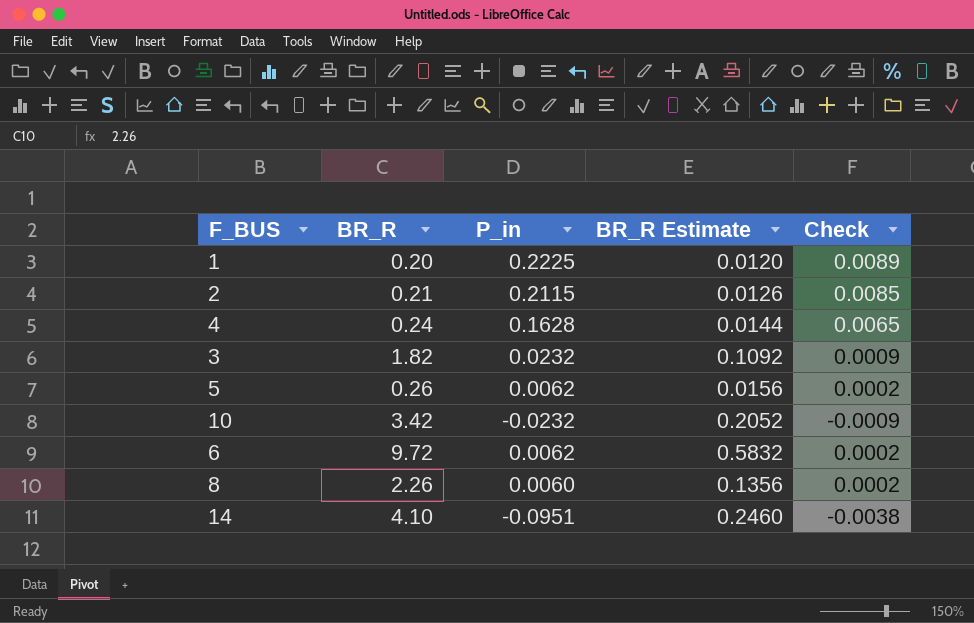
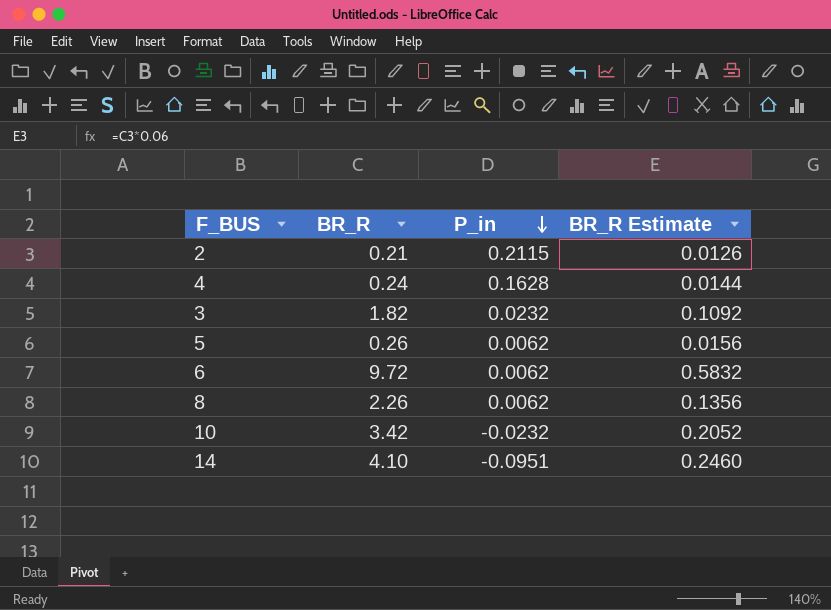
row order: none -> P_in descending
column Check | formula: [P_in] * 0.04 -> none
row 1: 0.20 | 0.2225 | 0.0120 | 0.0089 -> none
8 | P_in: 0.0060 -> 0.0062

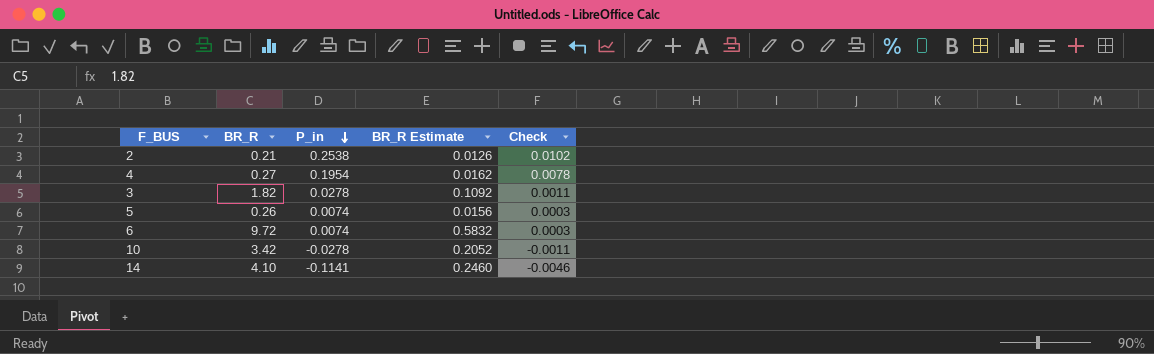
column Check | formula: none -> [P_in] * 0.04
row 8: 2.26 | 0.0062 | 0.1356 -> none
2 | P_in: 0.2115 -> 0.2538
4 | BR_R: 0.24 -> 0.27
4 | P_in: 0.1628 -> 0.1954
4 | BR_R Estimate: 0.0144 -> 0.0162
3 | P_in: 0.0232 -> 0.0278
5 | P_in: 0.0062 -> 0.0074
6 | P_in: 0.0062 -> 0.0074
10 | P_in: -0.0232 -> -0.0278
14 | P_in: -0.0951 -> -0.1141

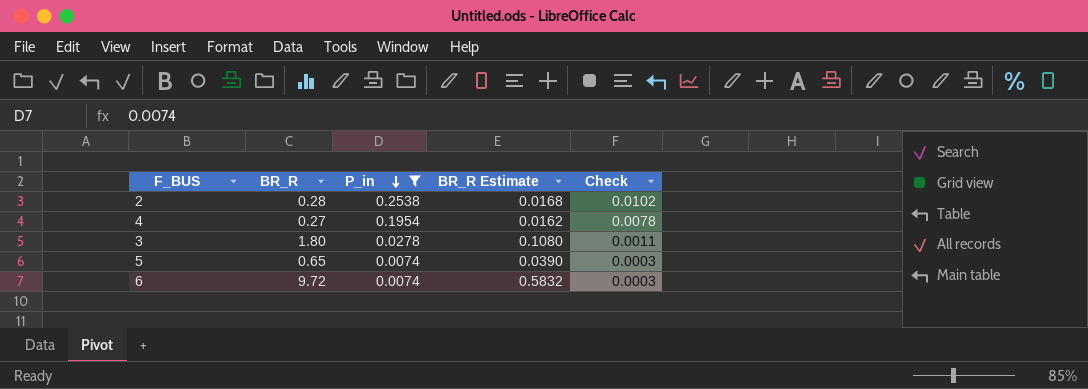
filter: none -> P_in >= 0.0074
2 | BR_R: 0.21 -> 0.28
2 | BR_R Estimate: 0.0126 -> 0.0168
3 | BR_R: 1.82 -> 1.80
3 | BR_R Estimate: 0.1092 -> 0.1080
5 | BR_R: 0.26 -> 0.65
5 | BR_R Estimate: 0.0156 -> 0.0390

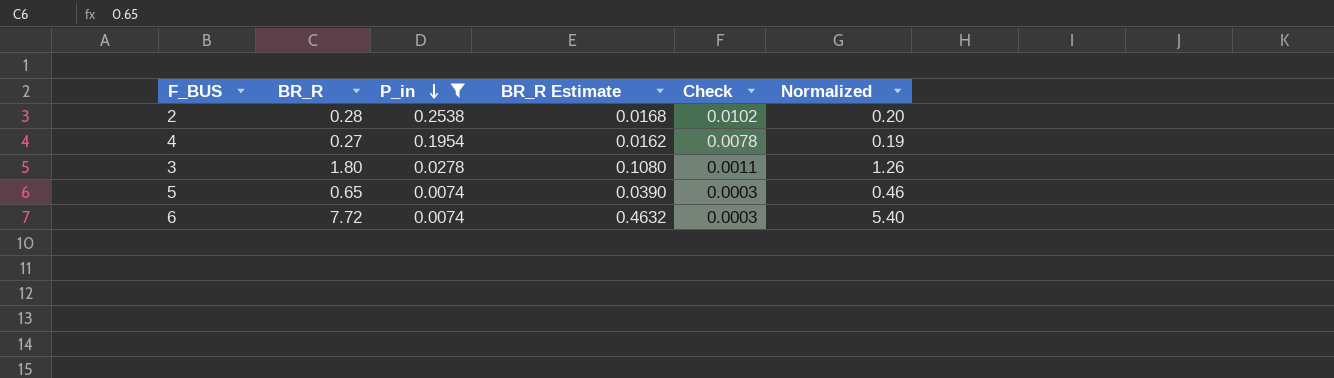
column Normalized | formula: none -> [BR_R] * 0.7
6 | BR_R: 9.72 -> 7.72
6 | BR_R Estimate: 0.5832 -> 0.4632

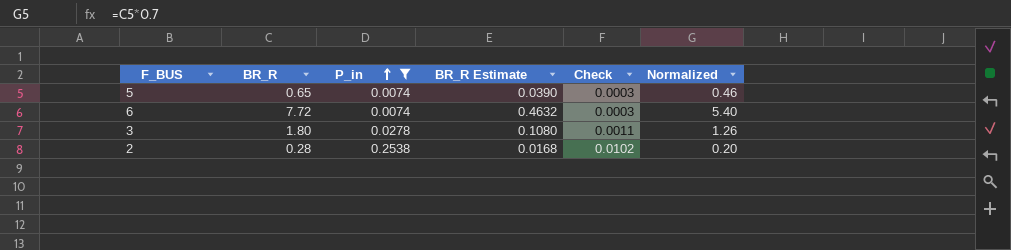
row order: P_in descending -> P_in ascending
row 4: 0.27 | 0.1954 | 0.0162 | 0.0078 | 0.19 -> none

